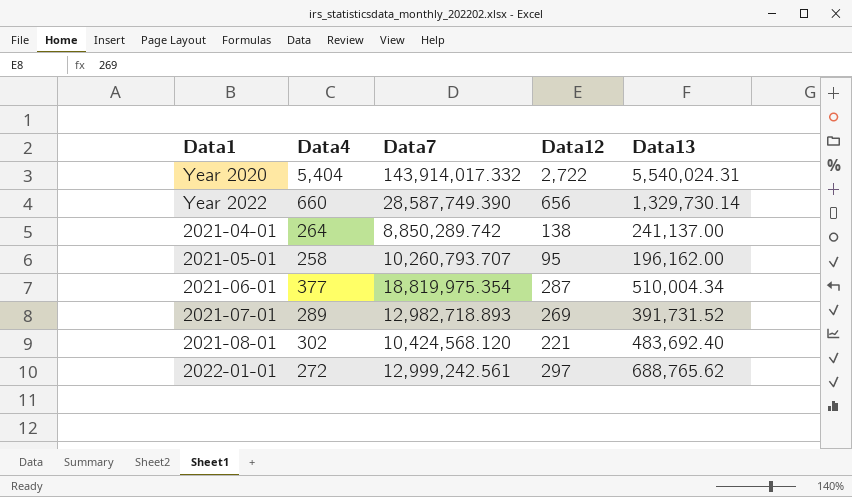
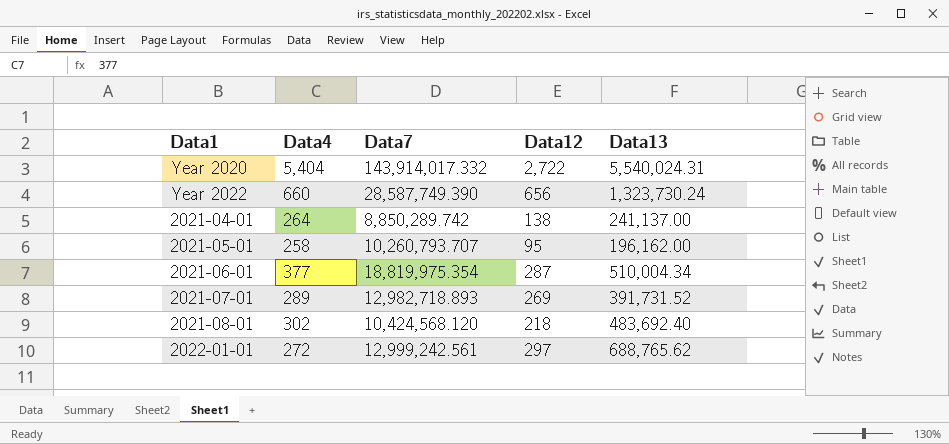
Year 2022 | Data13: 1,329,730.14 -> 1,323,730.24
2021-08-01 | Data12: 221 -> 218

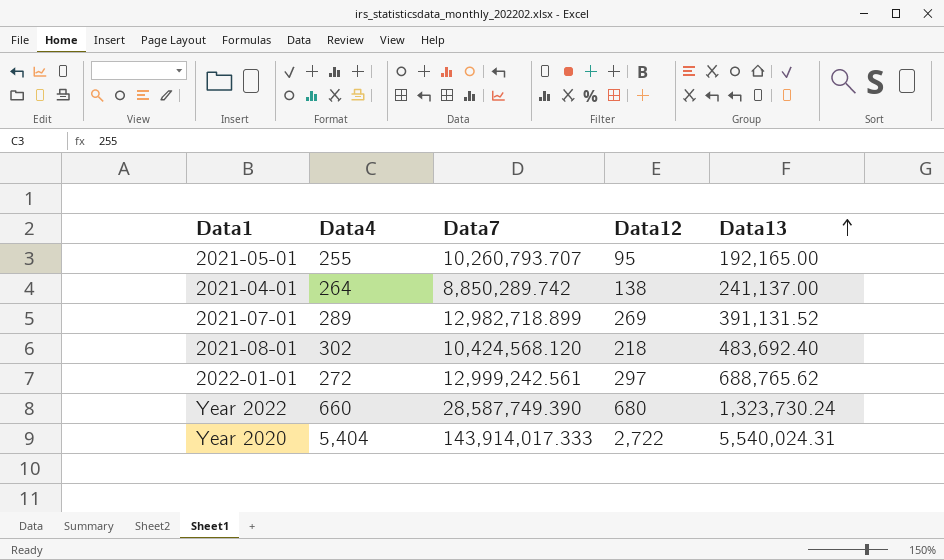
row order: none -> Data13 ascending
row 2021-06-01: 377 | 18,819,975.354 | 287 | 510,004.34 -> none
2021-05-01 | Data4: 258 -> 255
2021-05-01 | Data13: 196,162.00 -> 192,165.00
2021-07-01 | Data7: 12,982,718.893 -> 12,982,718.899
2021-07-01 | Data13: 391,731.52 -> 391,131.52
Year 2022 | Data12: 656 -> 680
Year 2020 | Data7: 143,914,017.332 -> 143,914,017.333

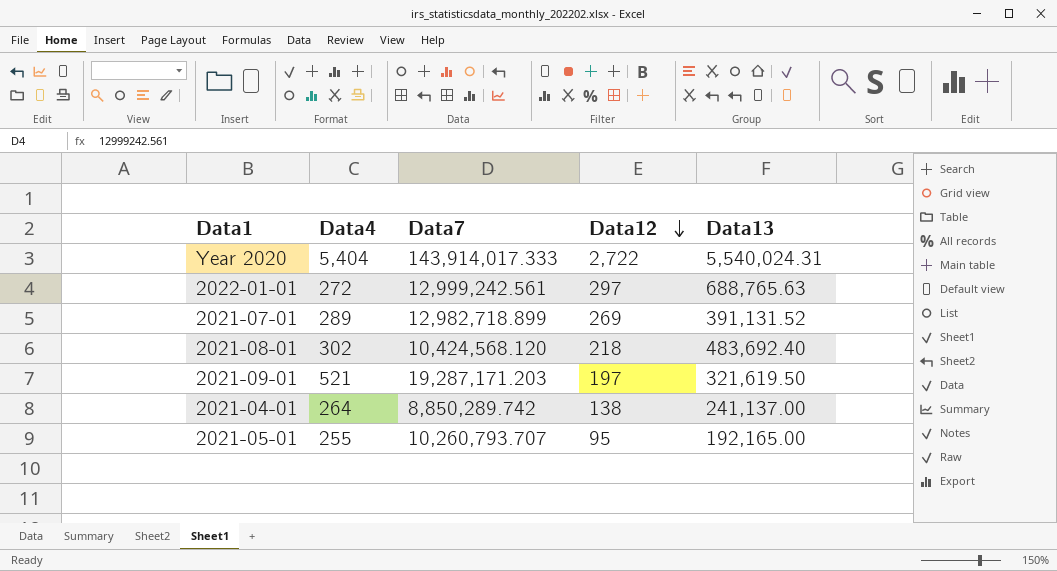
row order: Data13 ascending -> Data12 descending
row Year 2022: 660 | 28,587,749.390 | 680 | 1,323,730.24 -> none
2022-01-01 | Data13: 688,765.62 -> 688,765.63
row 2021-09-01: none -> 521 | 19,287,171.203 | 197 | 321,619.50

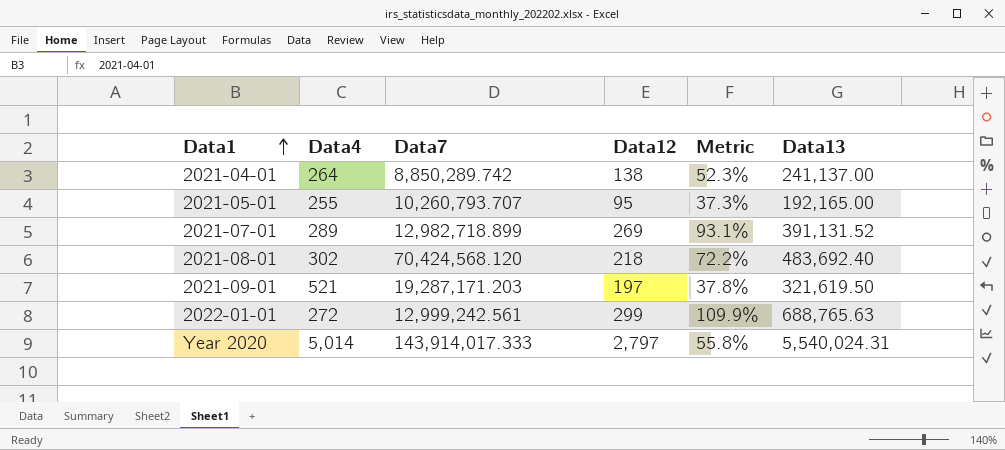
row order: Data12 descending -> Data1 ascending
column Metric | formula: none -> [Data12] / [Data4]
2021-08-01 | Data7: 10,424,568.120 -> 70,424,568.120
2022-01-01 | Data12: 297 -> 299
Year 2020 | Data4: 5,404 -> 5,014
Year 2020 | Data12: 2,722 -> 2,797

